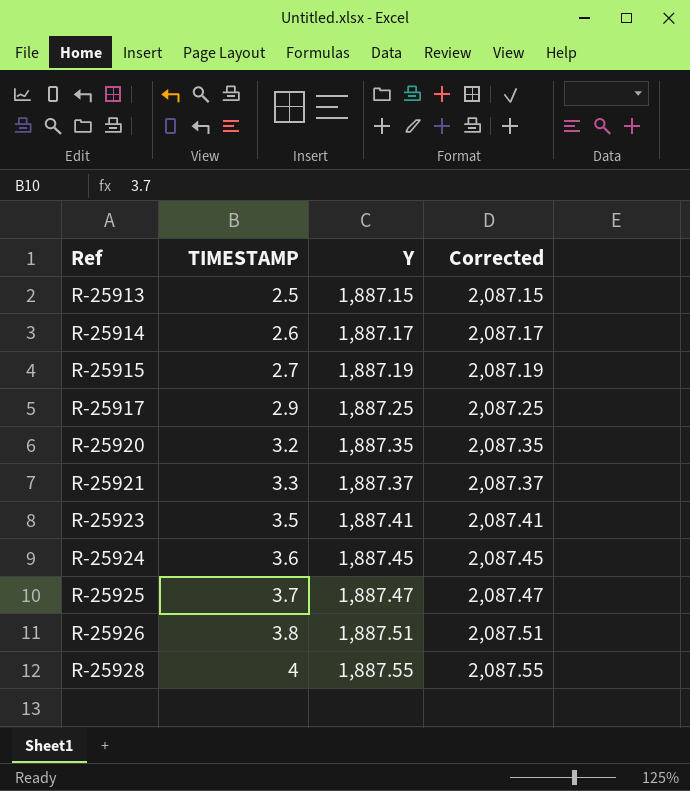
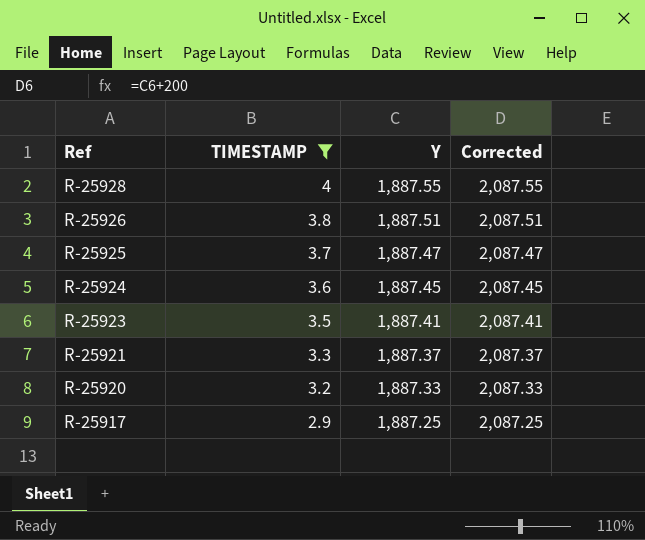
filter: none -> TIMESTAMP >= 2.9
row order: Ref ascending -> Ref descending
R-25920 | Y: 1,887.35 -> 1,887.33
R-25920 | Corrected: 2,087.35 -> 2,087.33

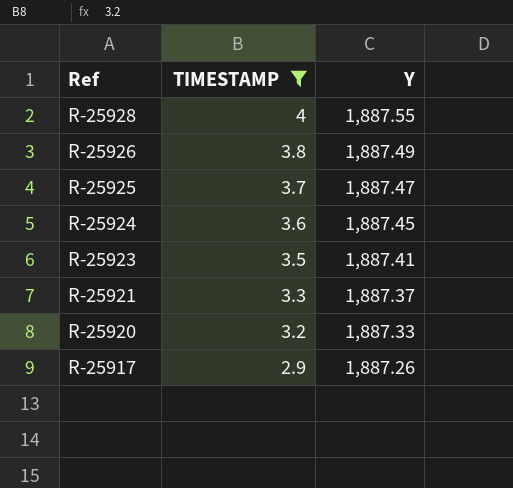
column Corrected | formula: [Y] + 200 -> none
R-25926 | Y: 1,887.51 -> 1,887.49
R-25917 | Y: 1,887.25 -> 1,887.26

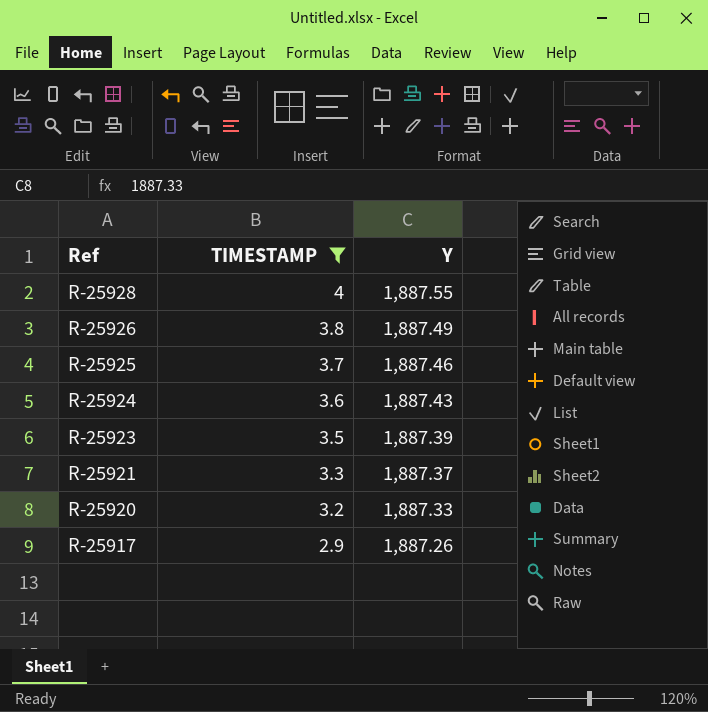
R-25925 | Y: 1,887.47 -> 1,887.46
R-25924 | Y: 1,887.45 -> 1,887.43
R-25923 | Y: 1,887.41 -> 1,887.39

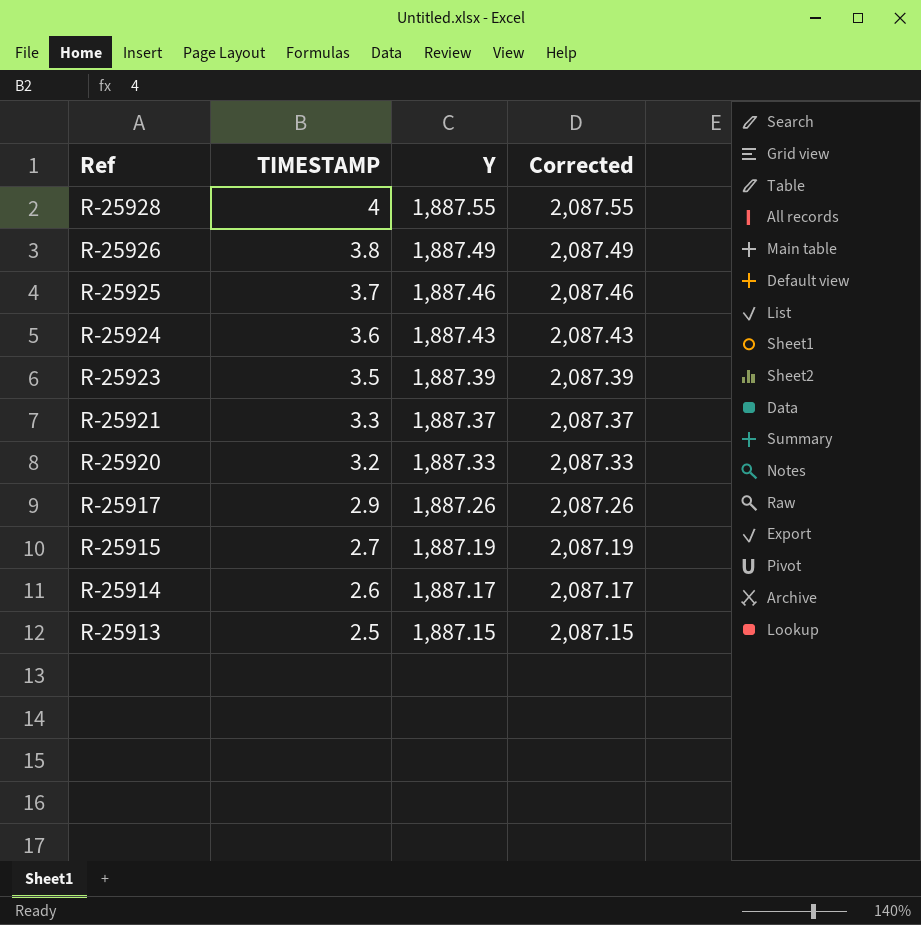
filter: TIMESTAMP >= 2.9 -> none
column Corrected | formula: none -> [Y] + 200

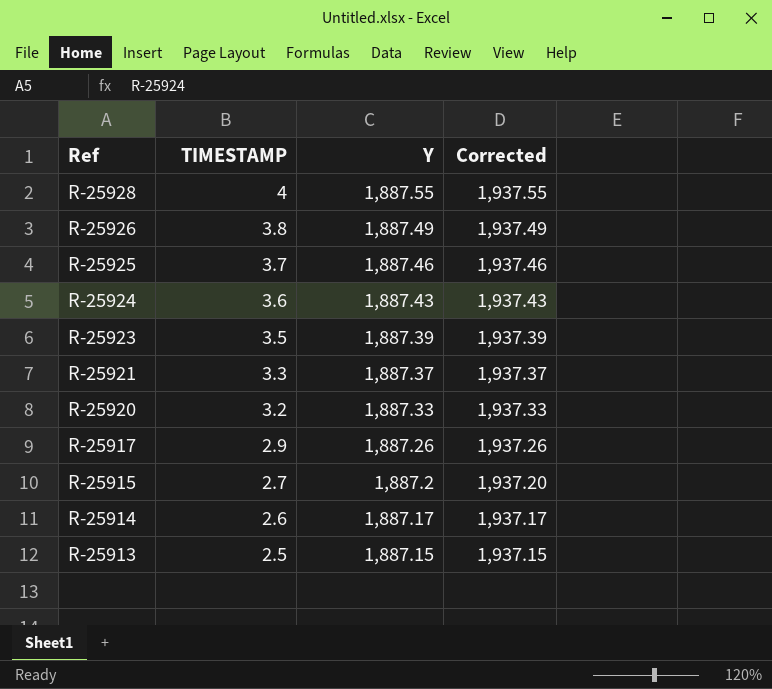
column Corrected | formula: [Y] + 200 -> [Y] + 50
R-25915 | Y: 1,887.19 -> 1,887.2

